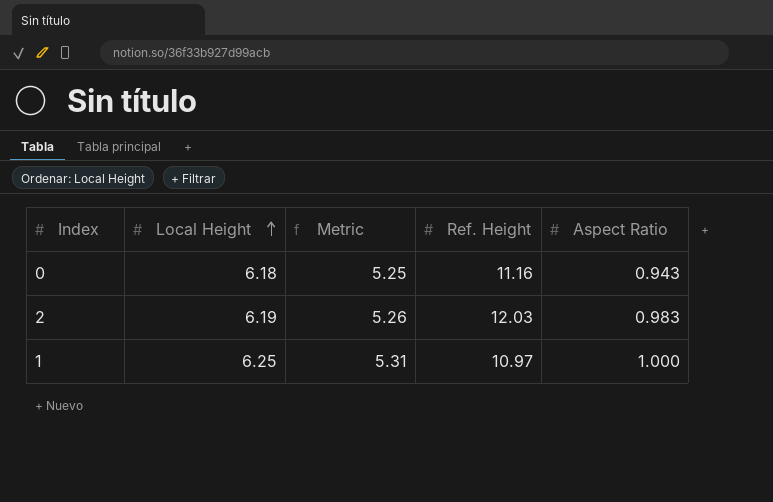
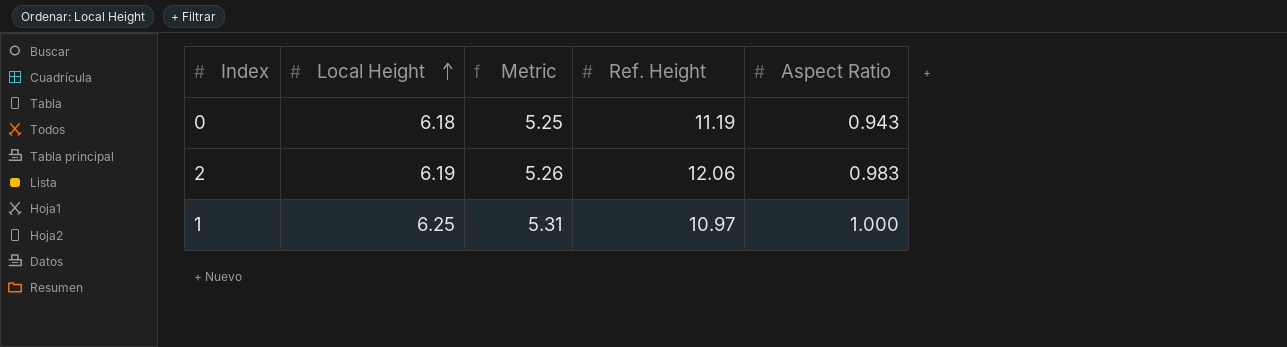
0 | Ref. Height: 11.16 -> 11.19
2 | Ref. Height: 12.03 -> 12.06

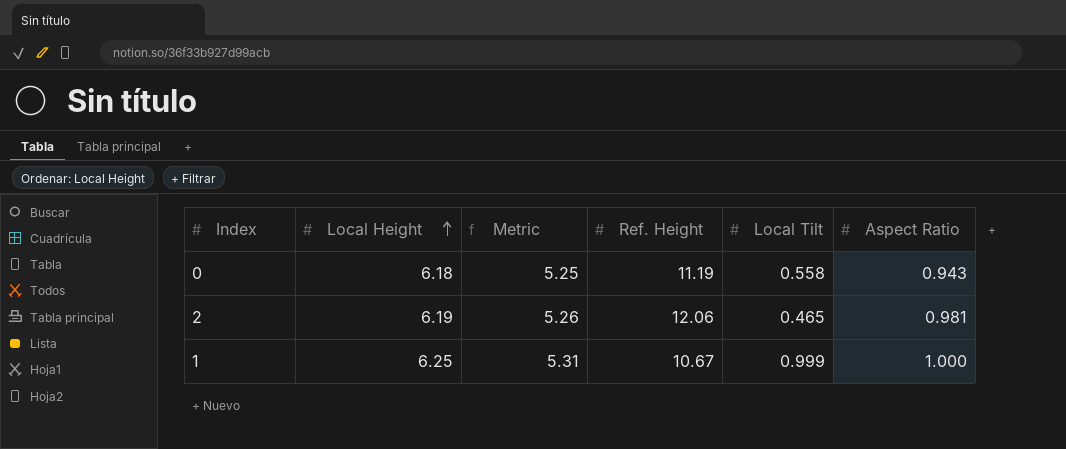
column Local Tilt | position: none -> 5
2 | Aspect Ratio: 0.983 -> 0.981
1 | Ref. Height: 10.97 -> 10.67

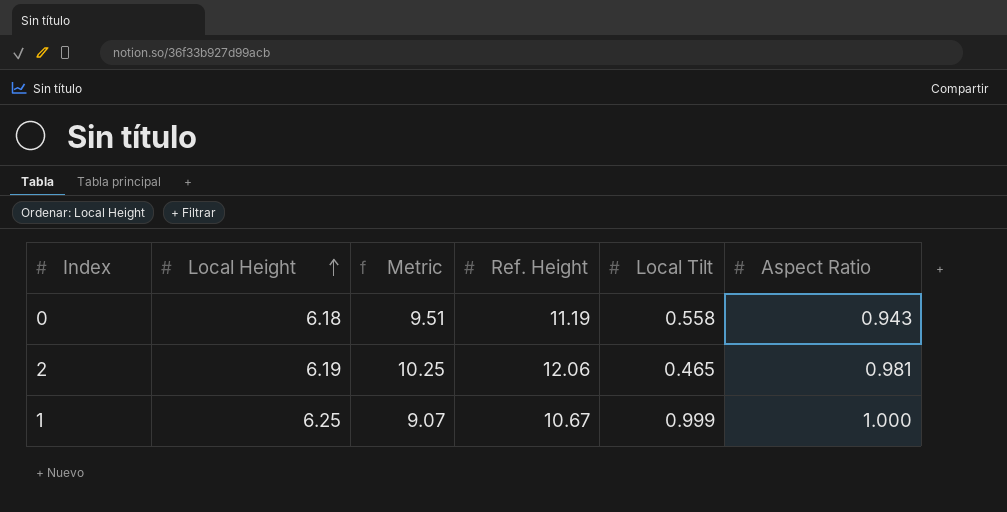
column Metric | formula: [Local Height] * 0.85 -> [Ref. Height] * 0.85

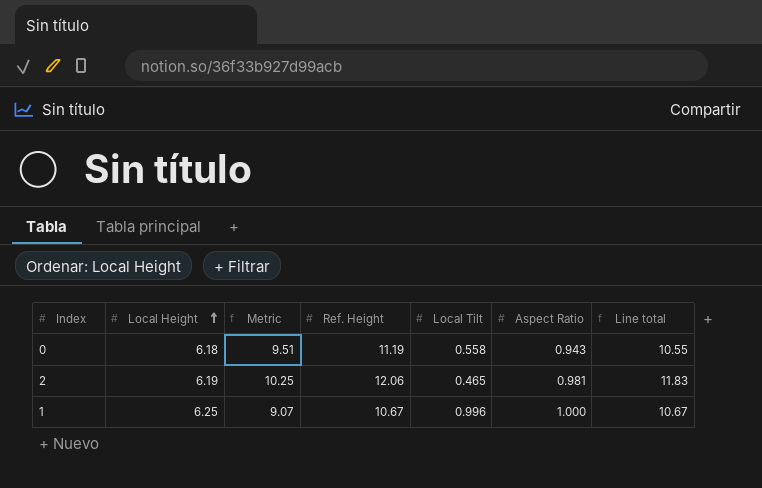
column Line total | formula: none -> [Ref. Height] * [Aspect Ratio]
1 | Local Tilt: 0.999 -> 0.996

